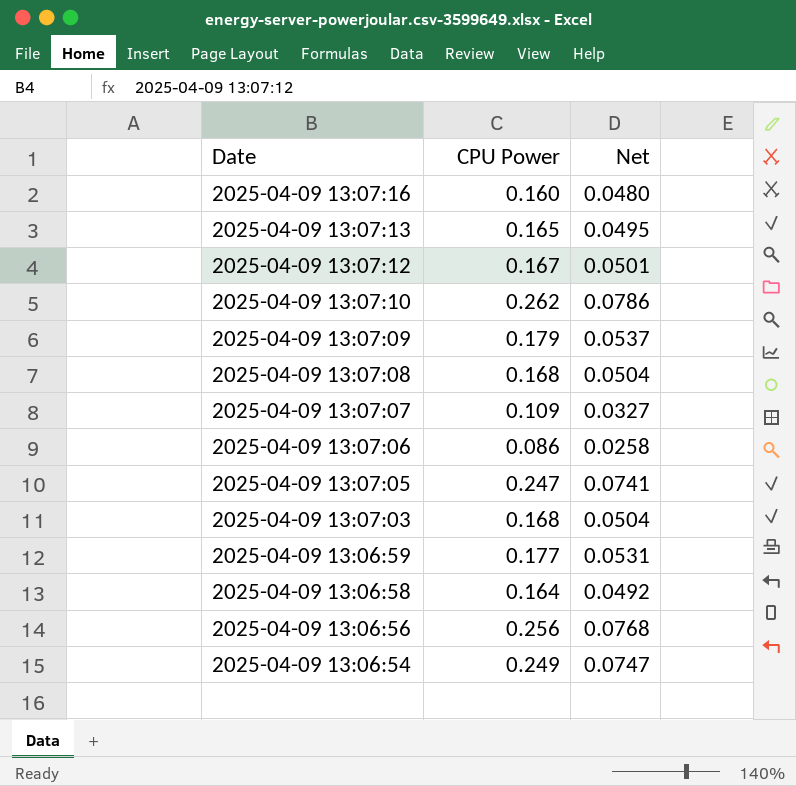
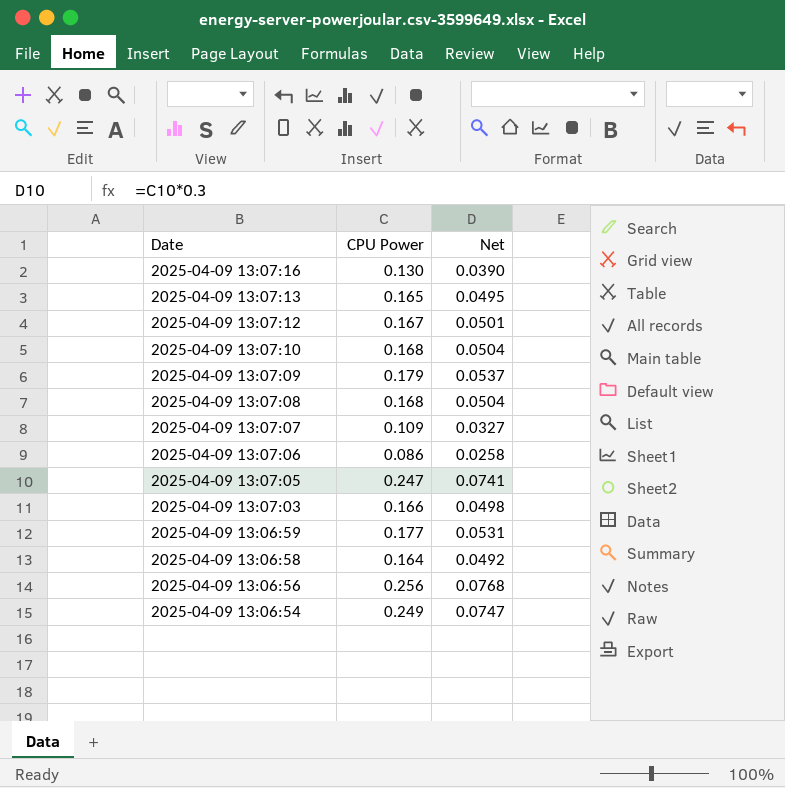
2025-04-09 13:07:16 | CPU Power: 0.160 -> 0.130
2025-04-09 13:07:16 | Net: 0.0480 -> 0.0390
2025-04-09 13:07:10 | CPU Power: 0.262 -> 0.168
2025-04-09 13:07:10 | Net: 0.0786 -> 0.0504
2025-04-09 13:07:03 | CPU Power: 0.168 -> 0.166
2025-04-09 13:07:03 | Net: 0.0504 -> 0.0498

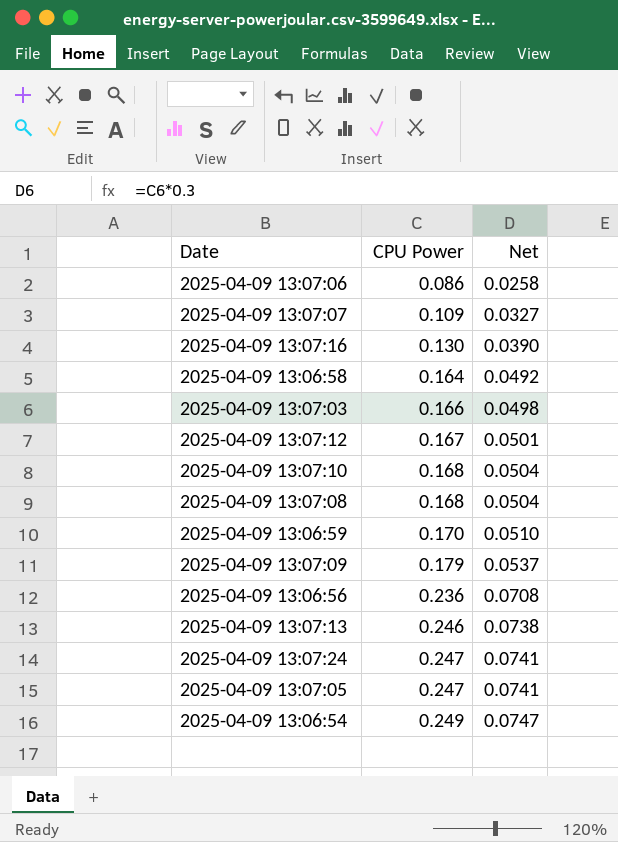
row order: Date descending -> CPU Power ascending
2025-04-09 13:06:59 | CPU Power: 0.177 -> 0.170
2025-04-09 13:06:59 | Net: 0.0531 -> 0.0510
2025-04-09 13:06:56 | CPU Power: 0.256 -> 0.236
2025-04-09 13:06:56 | Net: 0.0768 -> 0.0708
2025-04-09 13:07:13 | CPU Power: 0.165 -> 0.246
2025-04-09 13:07:13 | Net: 0.0495 -> 0.0738
row 2025-04-09 13:07:24: none -> 0.247 | 0.0741

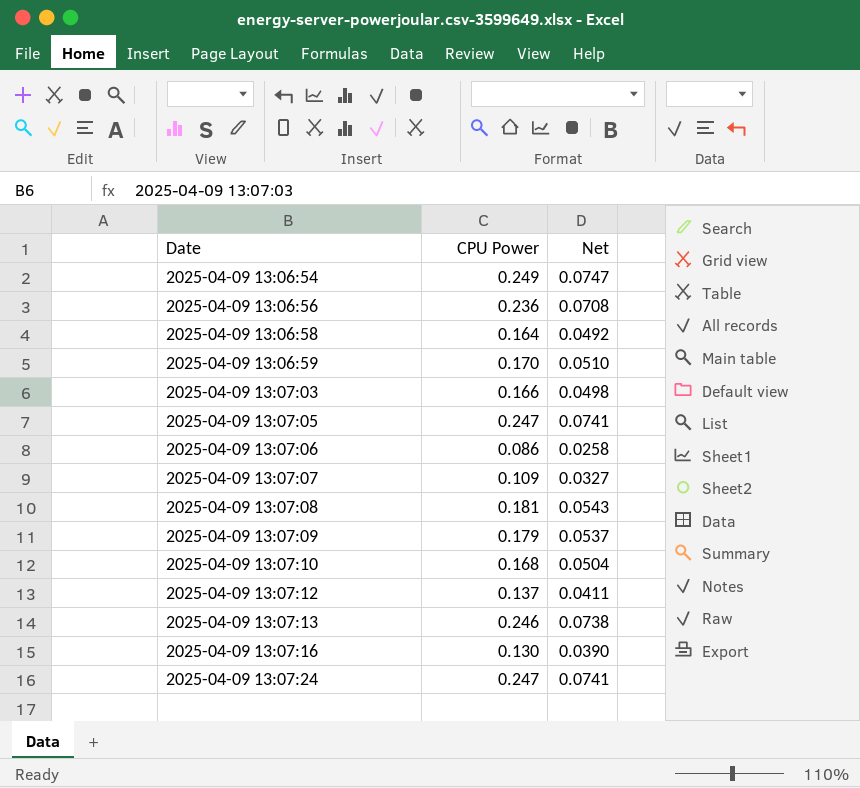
row order: CPU Power ascending -> Date ascending
2025-04-09 13:07:08 | CPU Power: 0.168 -> 0.181
2025-04-09 13:07:08 | Net: 0.0504 -> 0.0543
2025-04-09 13:07:12 | CPU Power: 0.167 -> 0.137
2025-04-09 13:07:12 | Net: 0.0501 -> 0.0411

